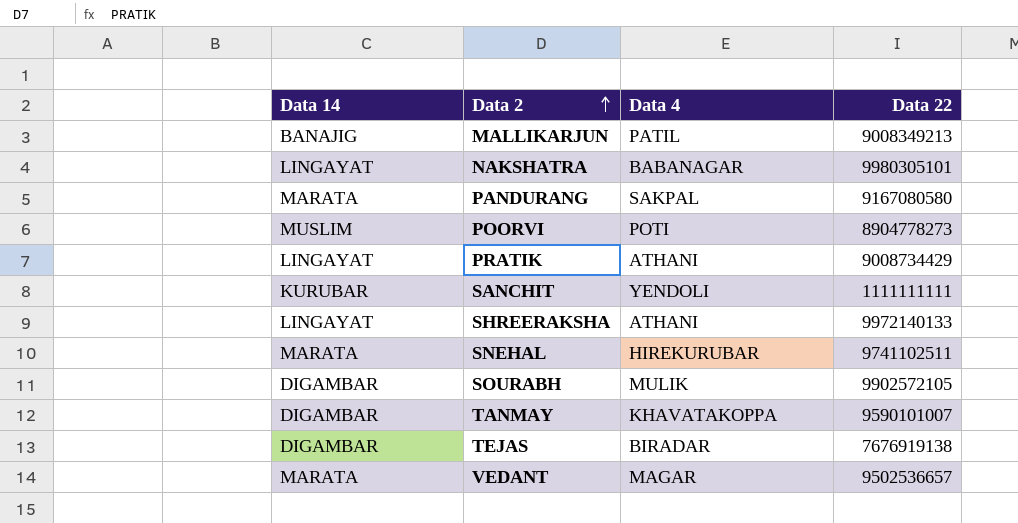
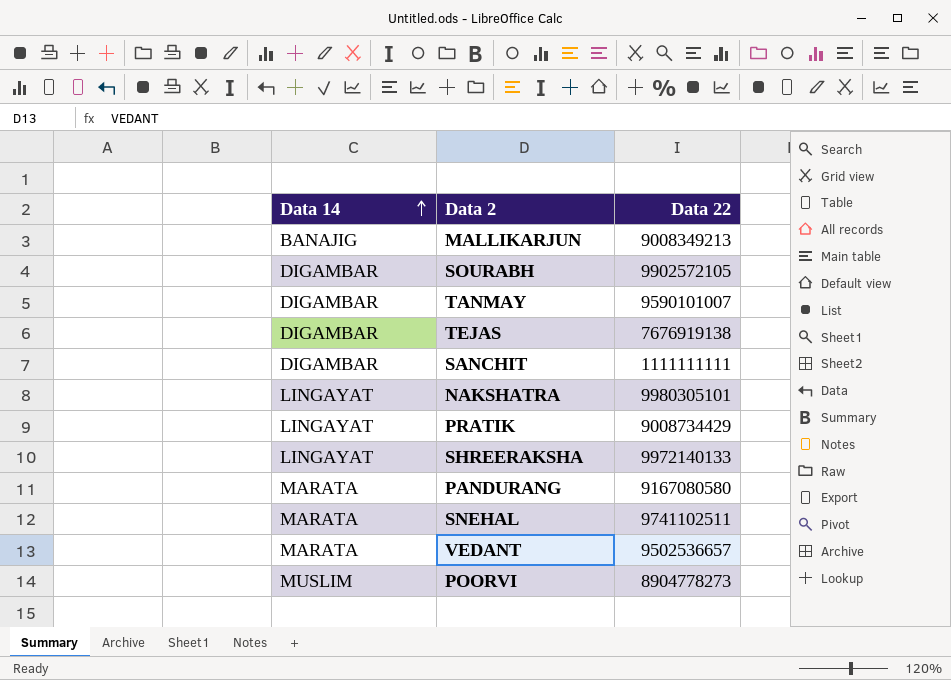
row order: Data 2 ascending -> Data 14 ascending
column Data 4 | position: 3 -> none
SANCHIT | Data 14: KURUBAR -> DIGAMBAR

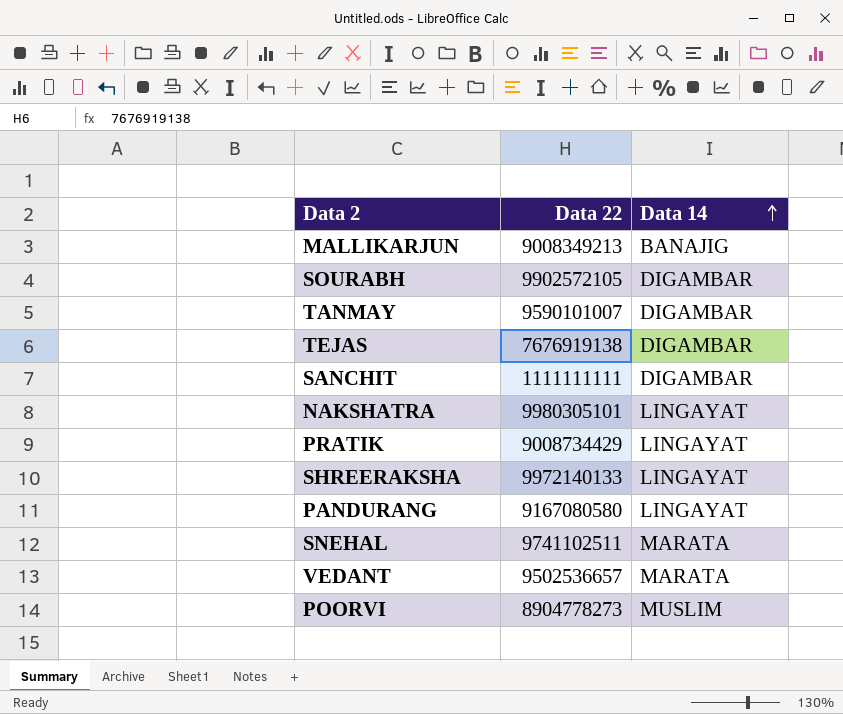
column Data 14 | position: 1 -> 3
PANDURANG | Data 14: MARATA -> LINGAYAT

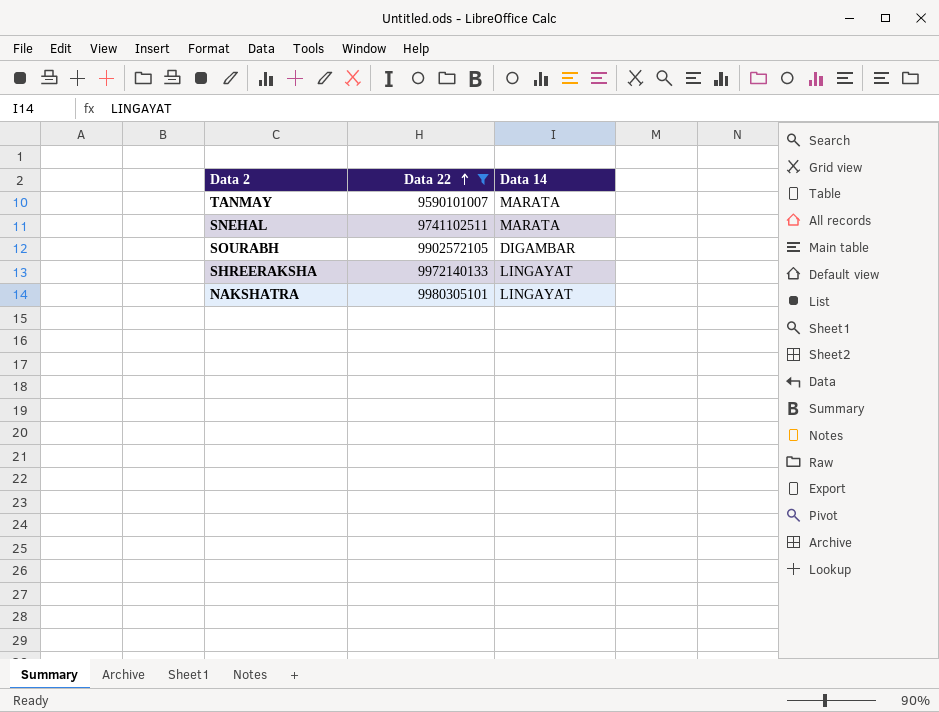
filter: none -> Data 22 >= 9590101007
row order: Data 14 ascending -> Data 22 ascending
TANMAY | Data 14: DIGAMBAR -> MARATA

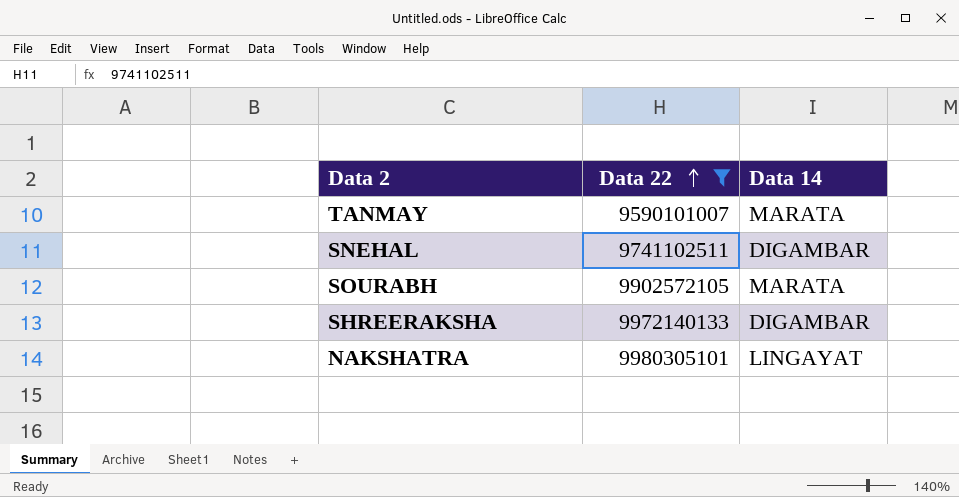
SNEHAL | Data 14: MARATA -> DIGAMBAR
SOURABH | Data 14: DIGAMBAR -> MARATA
SHREERAKSHA | Data 14: LINGAYAT -> DIGAMBAR

